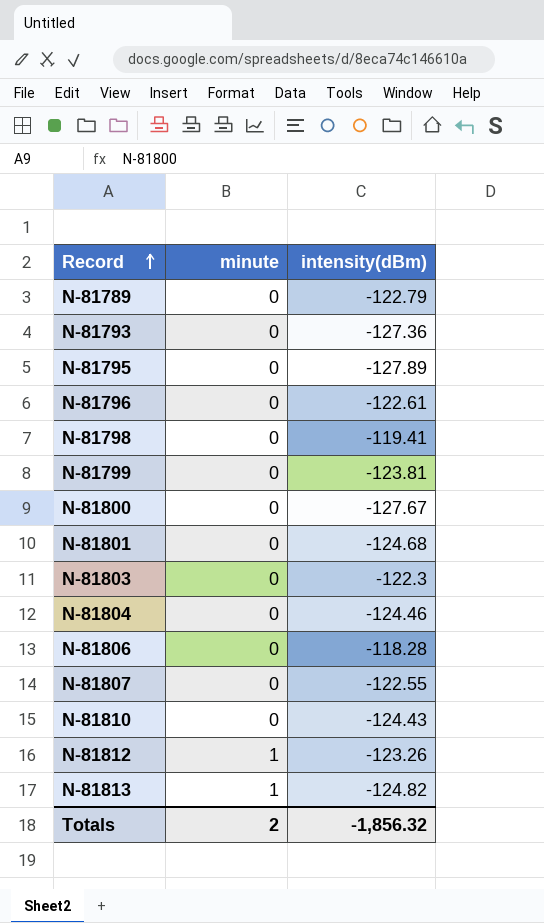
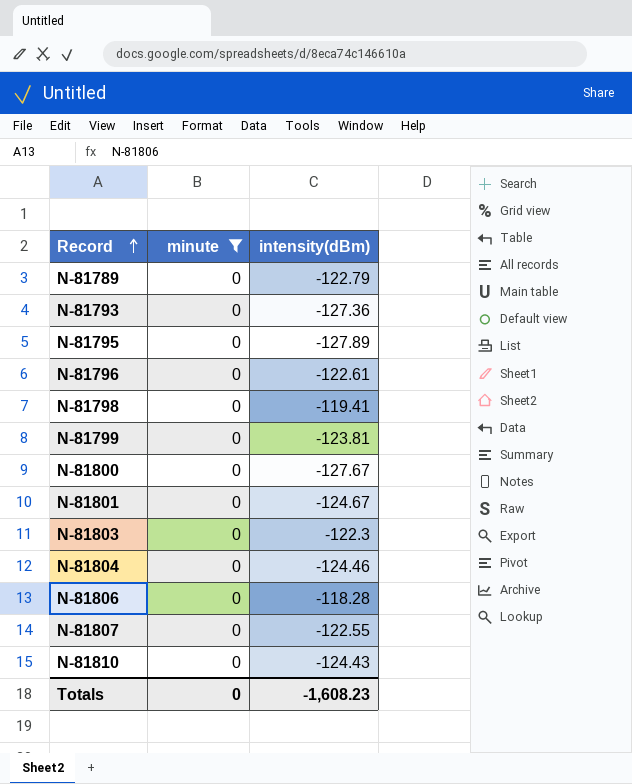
filter: none -> minute = 0
N-81801 | intensity(dBm): -124.68 -> -124.67
Totals | minute: 2 -> 0
Totals | intensity(dBm): -1,856.32 -> -1,608.23

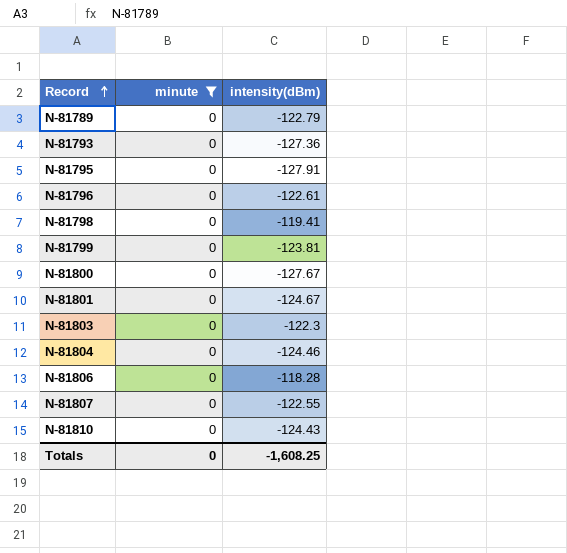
N-81795 | intensity(dBm): -127.89 -> -127.91
Totals | intensity(dBm): -1,608.23 -> -1,608.25

